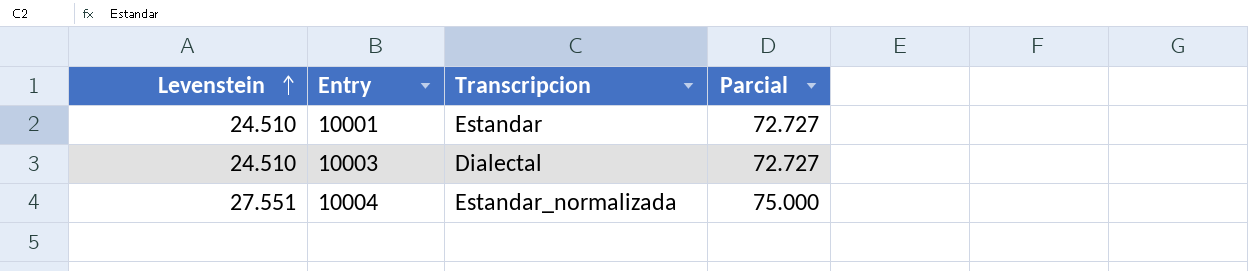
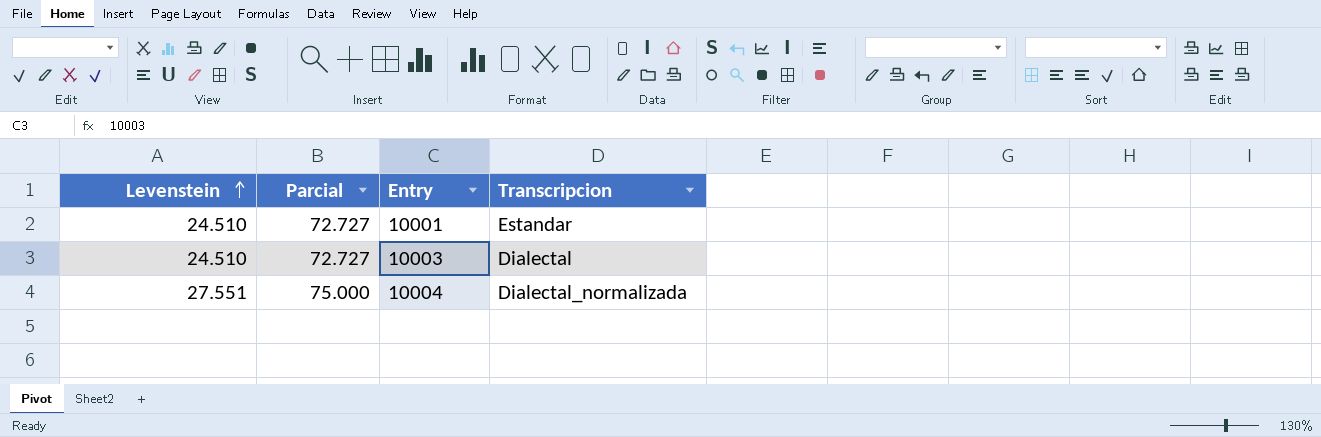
column Parcial | position: 4 -> 2
10004 | Transcripcion: Estandar_normalizada -> Dialectal_normalizada

